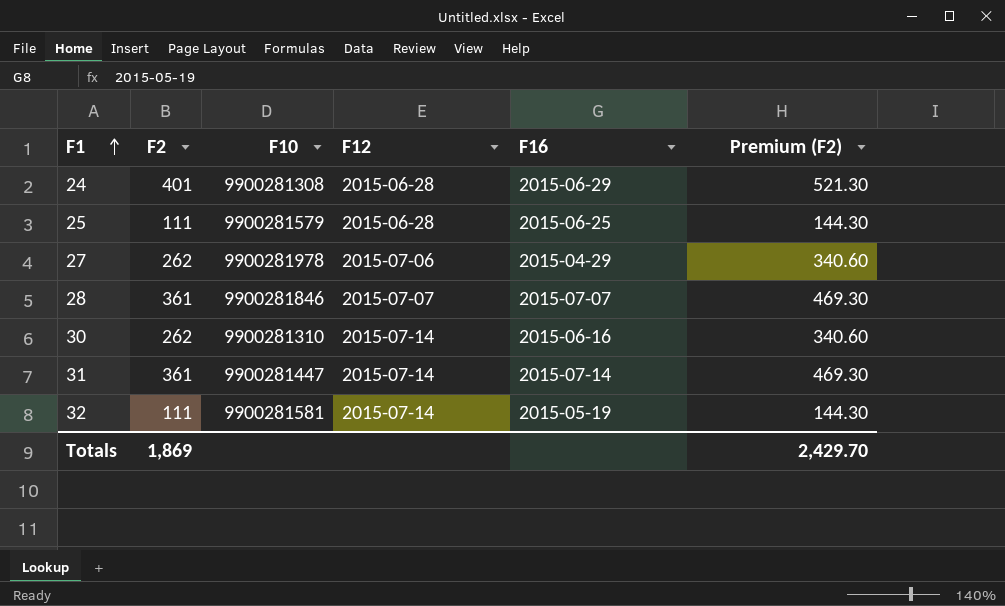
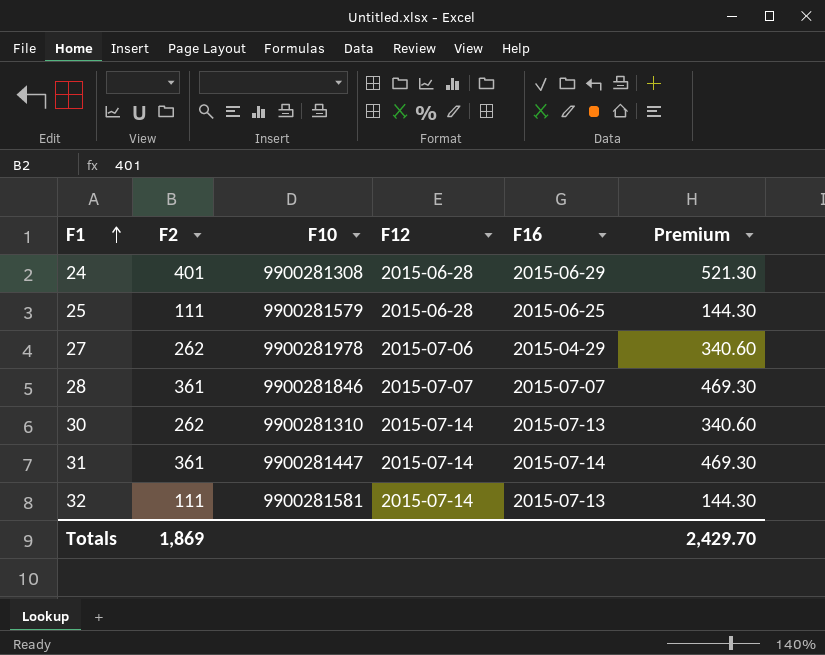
column name: Premium (F2) -> Premium
30 | F16: 2015-06-16 -> 2015-07-13
32 | F16: 2015-05-19 -> 2015-07-13

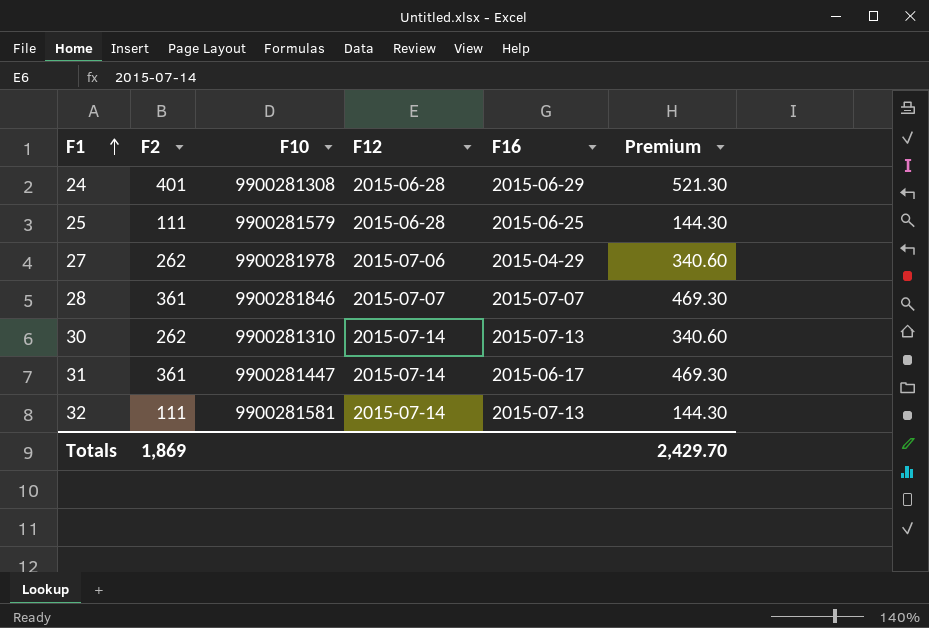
31 | F16: 2015-07-14 -> 2015-06-17

